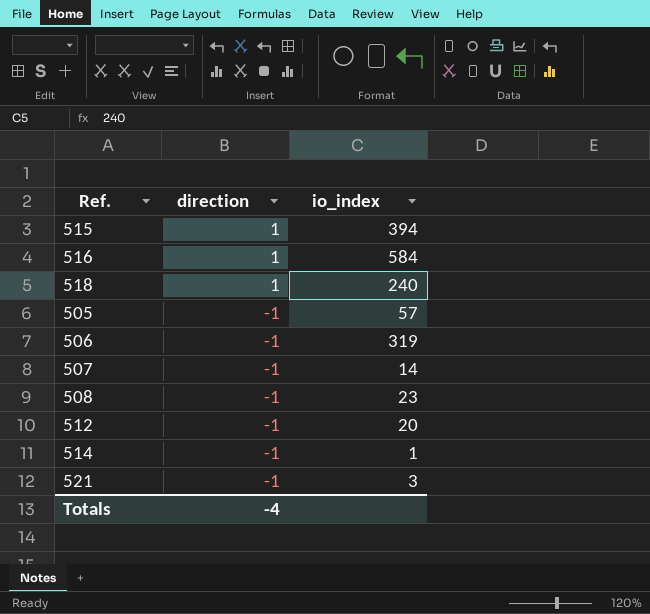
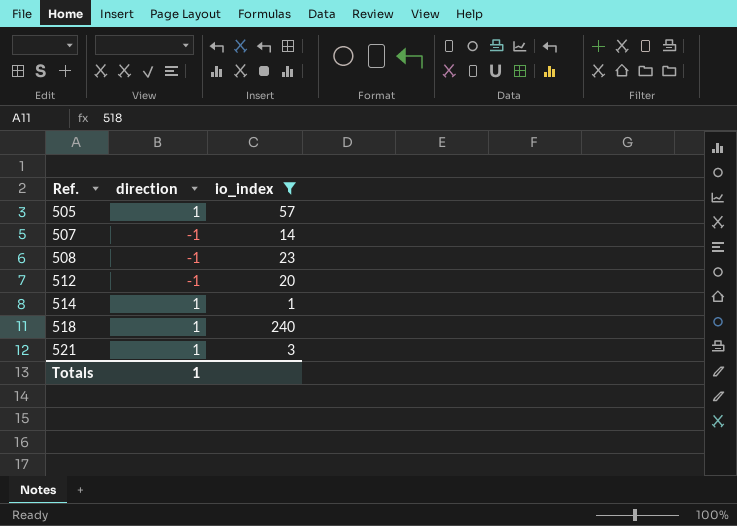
filter: none -> io_index <= 240
row order: direction descending -> Ref. ascending
505 | direction: -1 -> 1
514 | direction: -1 -> 1
521 | direction: -1 -> 1
Totals | direction: -4 -> 1

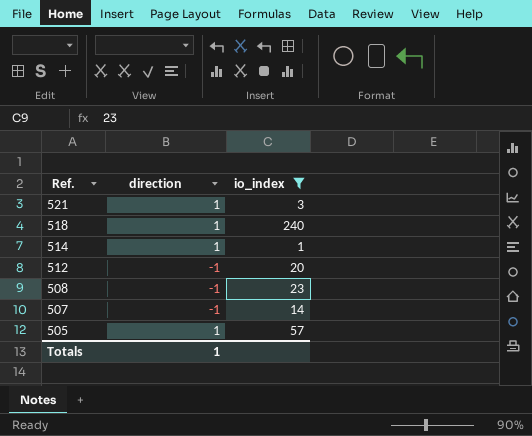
row order: Ref. ascending -> Ref. descending

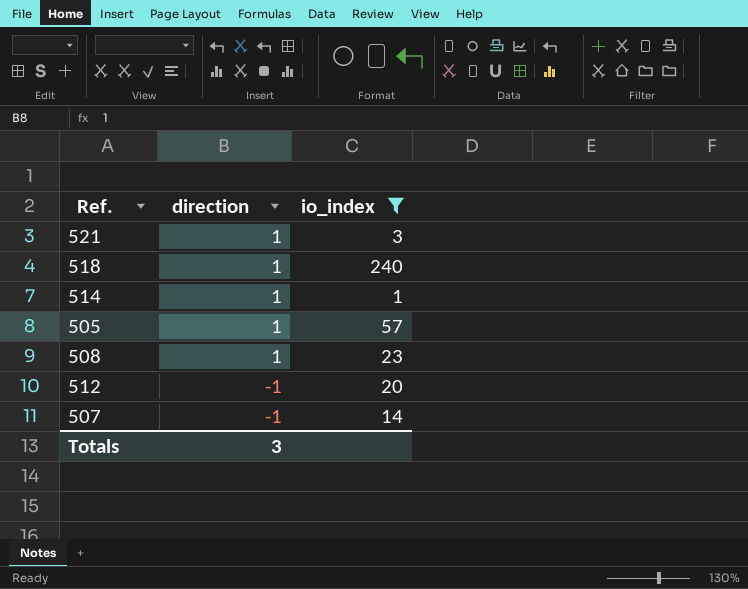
row order: Ref. descending -> direction descending
508 | direction: -1 -> 1
Totals | direction: 1 -> 3

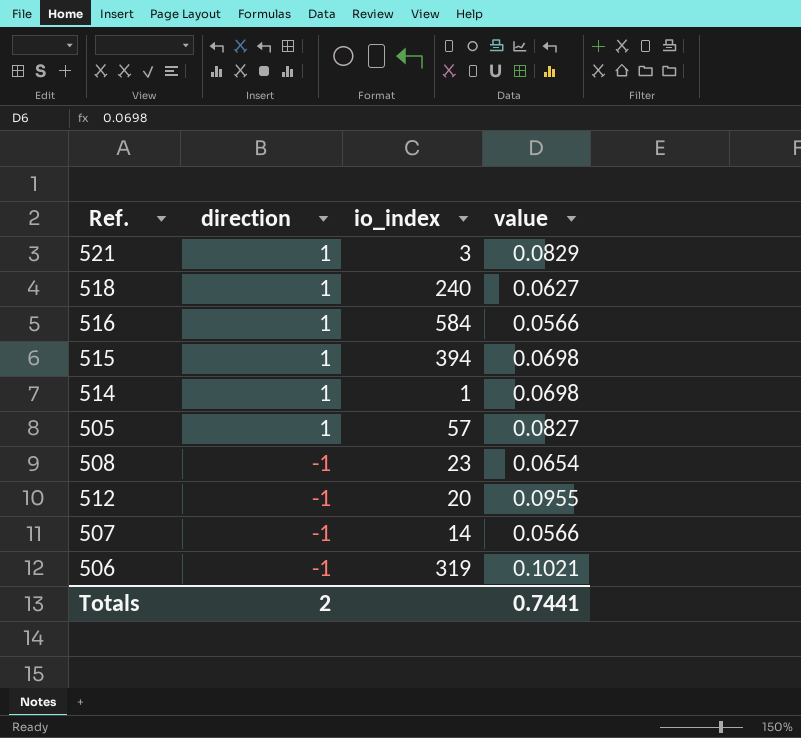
filter: io_index <= 240 -> none
column value | position: none -> 4
508 | direction: 1 -> -1
Totals | direction: 3 -> 2

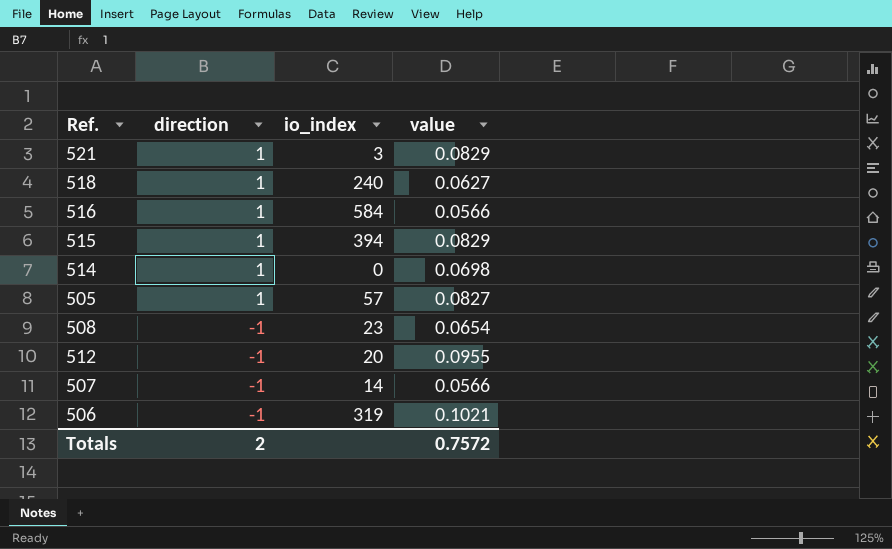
515 | value: 0.0698 -> 0.0829
514 | io_index: 1 -> 0
Totals | value: 0.7441 -> 0.7572

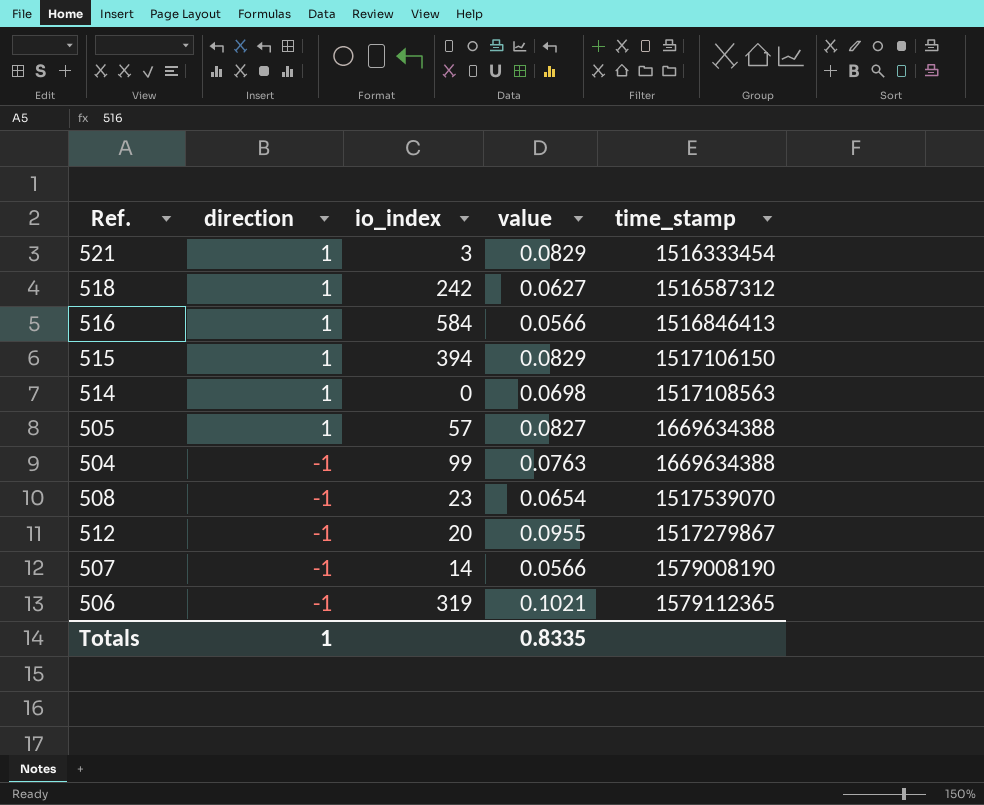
column time_stamp | position: none -> 5
518 | io_index: 240 -> 242
row 504: none -> -1 | 99 | 0.0763 | 1669634388
Totals | direction: 2 -> 1
Totals | value: 0.7572 -> 0.8335

